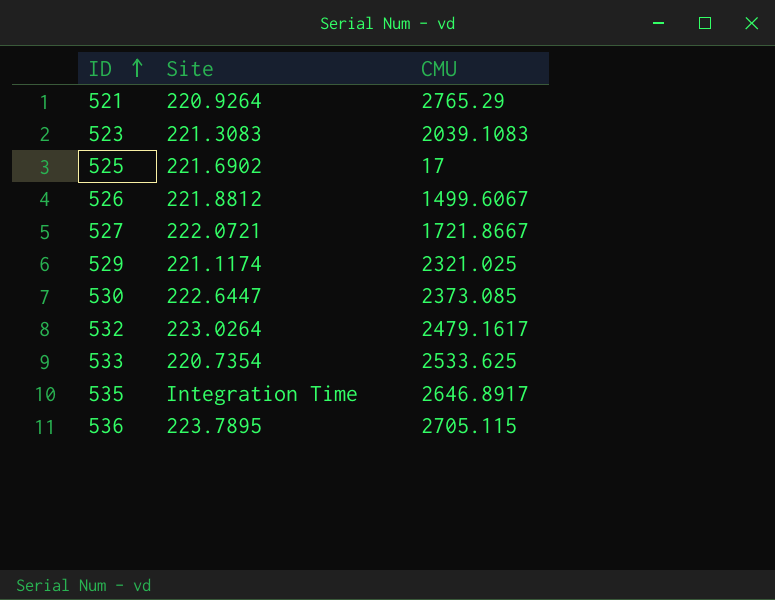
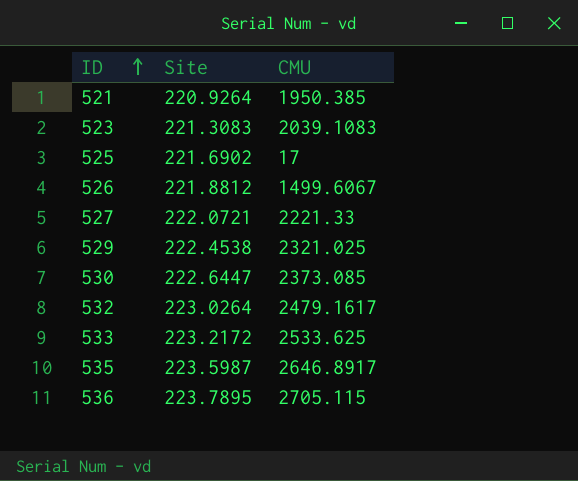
521 | CMU: 2765.29 -> 1950.385
527 | CMU: 1721.8667 -> 2221.33
529 | Site: 221.1174 -> 222.4538
533 | Site: 220.7354 -> 223.2172
535 | Site: Integration Time -> 223.5987

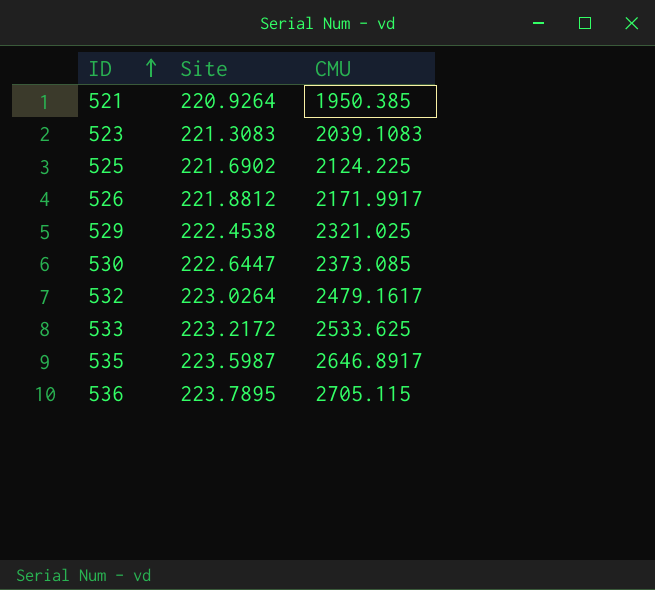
row 527: 222.0721 | 2221.33 -> none
525 | CMU: 17 -> 2124.225
526 | CMU: 1499.6067 -> 2171.9917

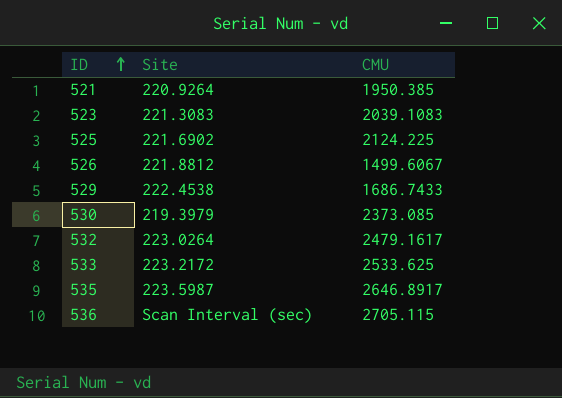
526 | CMU: 2171.9917 -> 1499.6067
529 | CMU: 2321.025 -> 1686.7433
530 | Site: 222.6447 -> 219.3979
536 | Site: 223.7895 -> Scan Interval (sec)

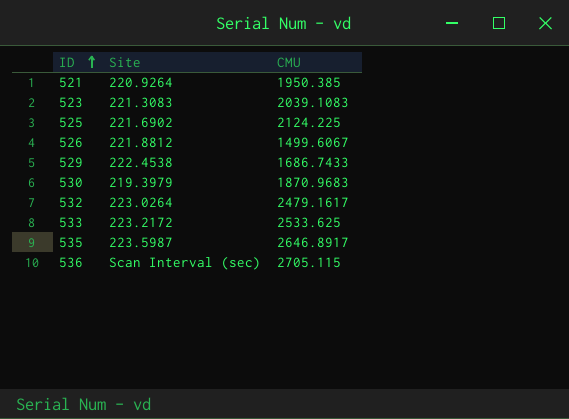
530 | CMU: 2373.085 -> 1870.9683

